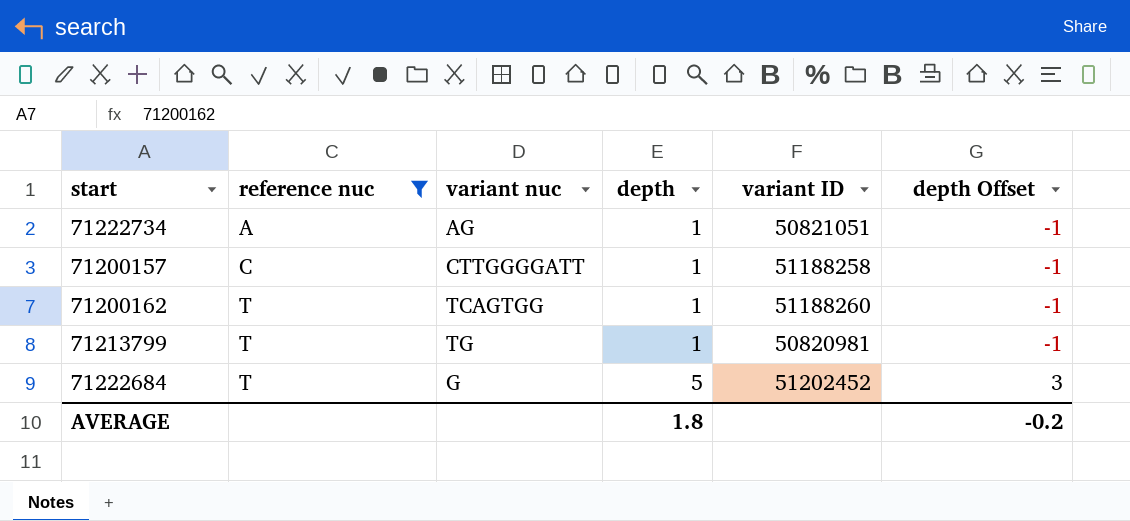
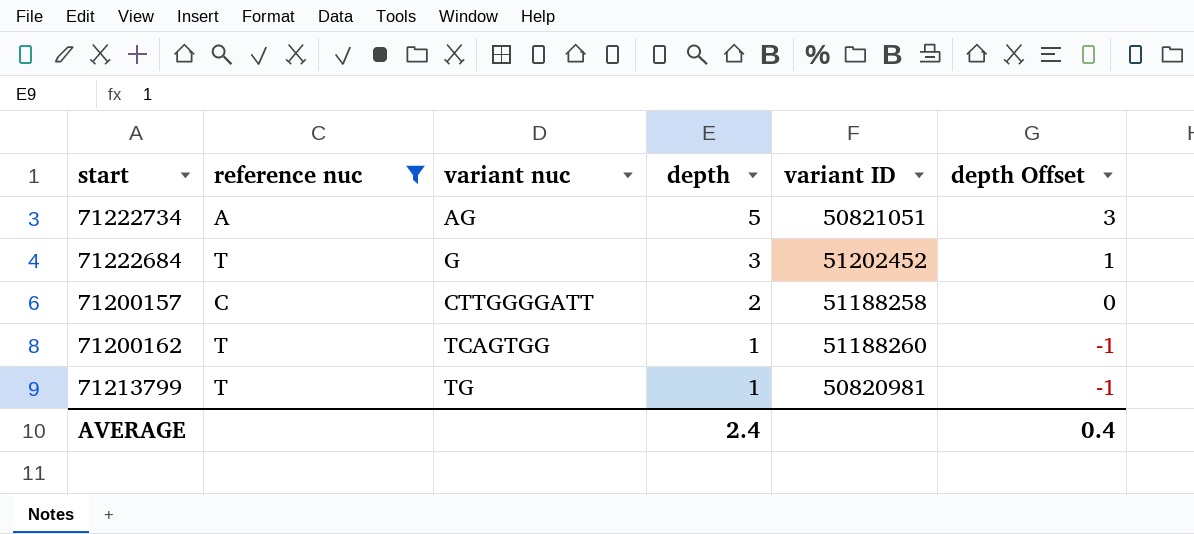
row order: reference nuc ascending -> depth descending
71222734 | depth: 1 -> 5
71222734 | depth Offset: -1 -> 3
71222684 | depth: 5 -> 3
71222684 | depth Offset: 3 -> 1
71200157 | depth: 1 -> 2
71200157 | depth Offset: -1 -> 0
AVERAGE | depth: 1.8 -> 2.4
AVERAGE | depth Offset: -0.2 -> 0.4

